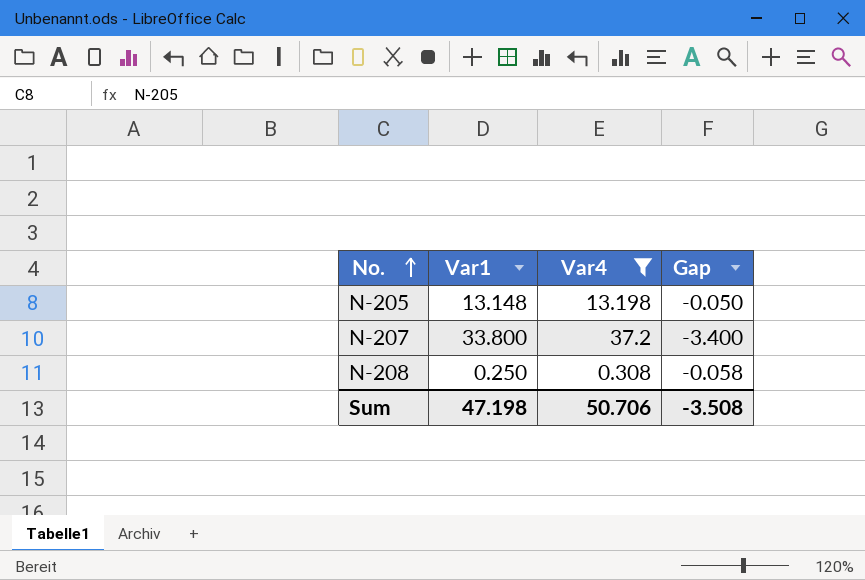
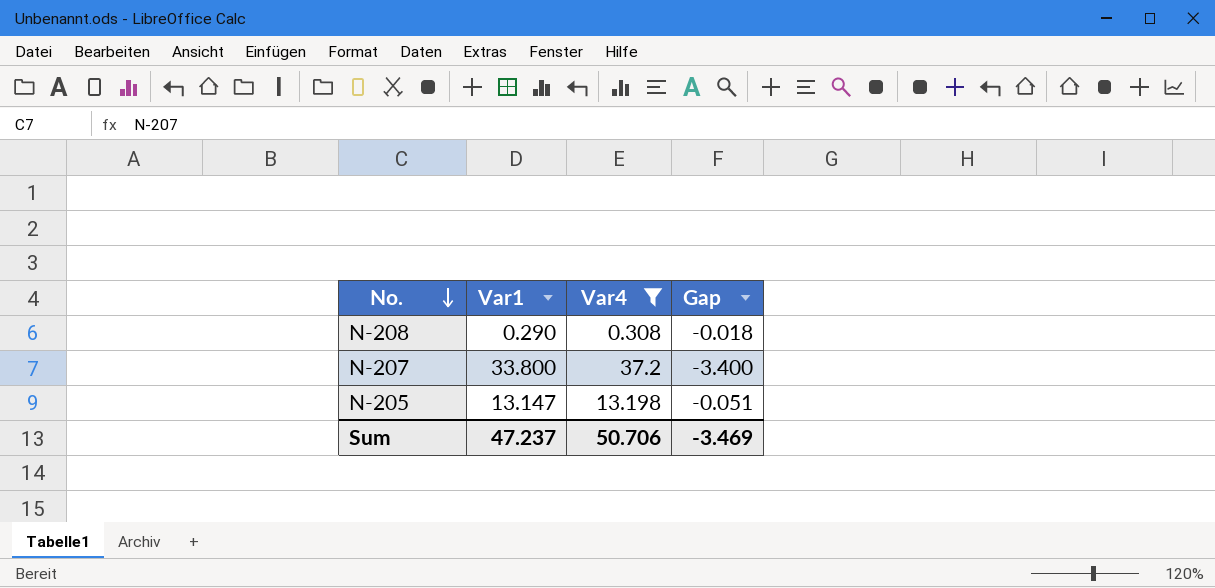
row order: No. ascending -> No. descending
N-208 | Var1: 0.250 -> 0.290
N-208 | Gap: -0.058 -> -0.018
N-205 | Var1: 13.148 -> 13.147
N-205 | Gap: -0.050 -> -0.051
Sum | Var1: 47.198 -> 47.237
Sum | Gap: -3.508 -> -3.469

